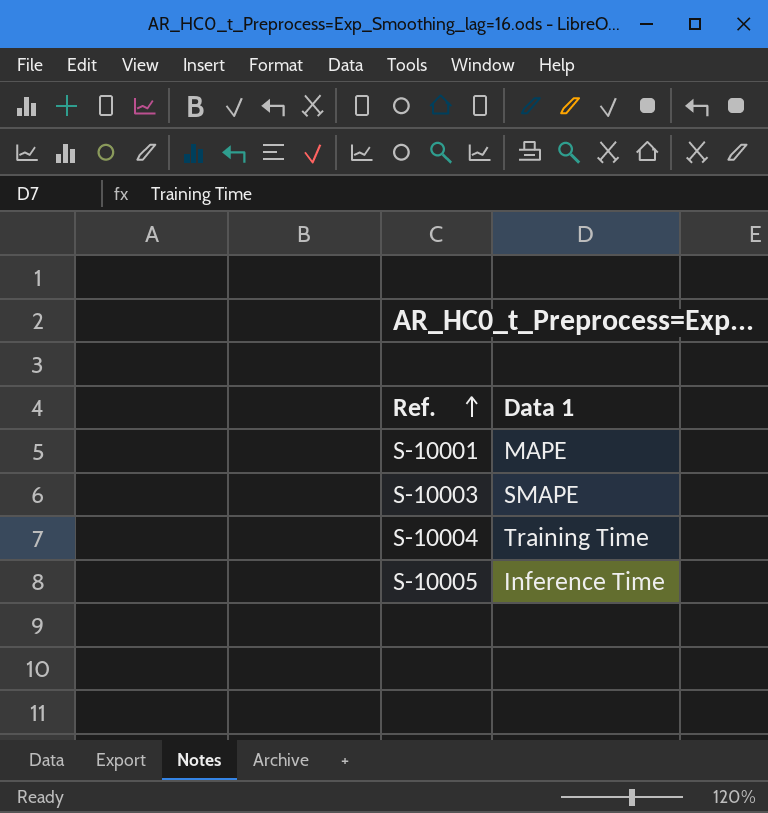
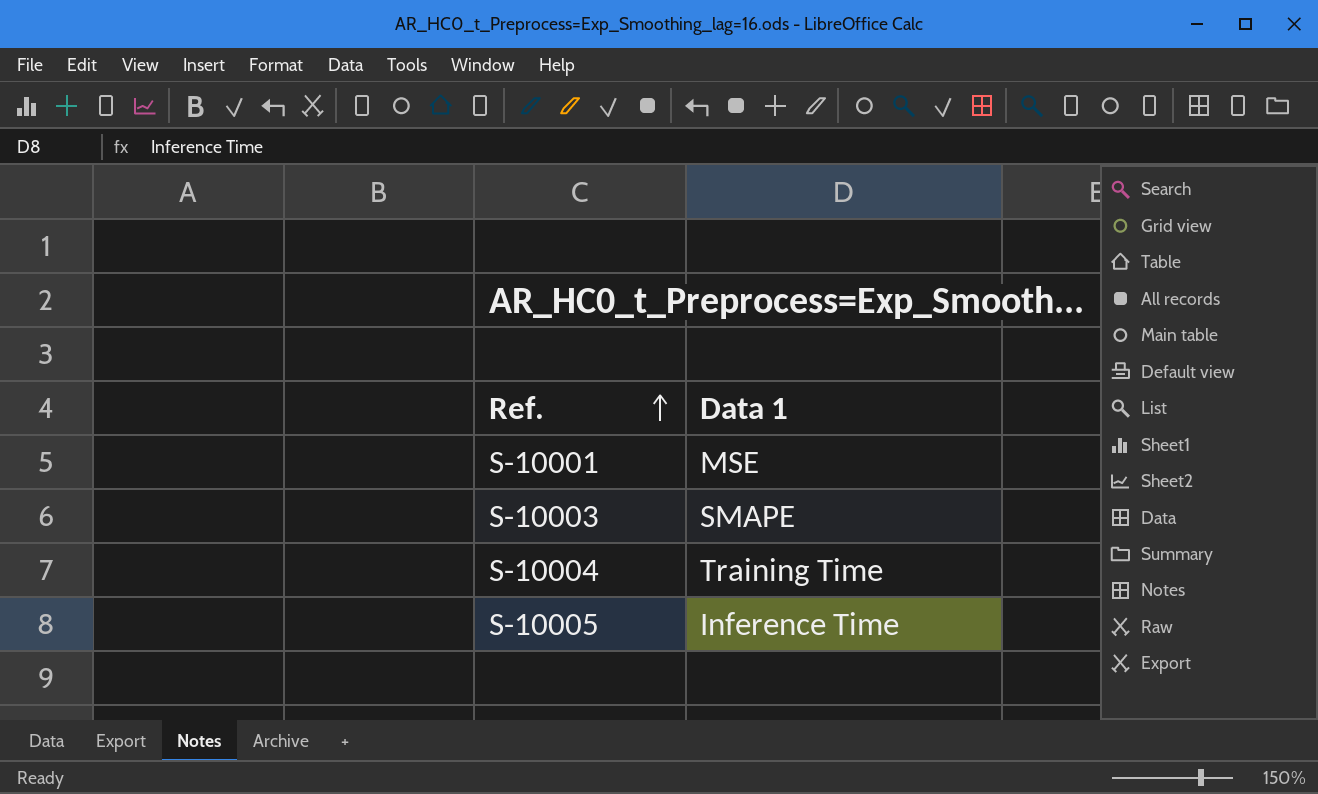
S-10001 | Data 1: MAPE -> MSE

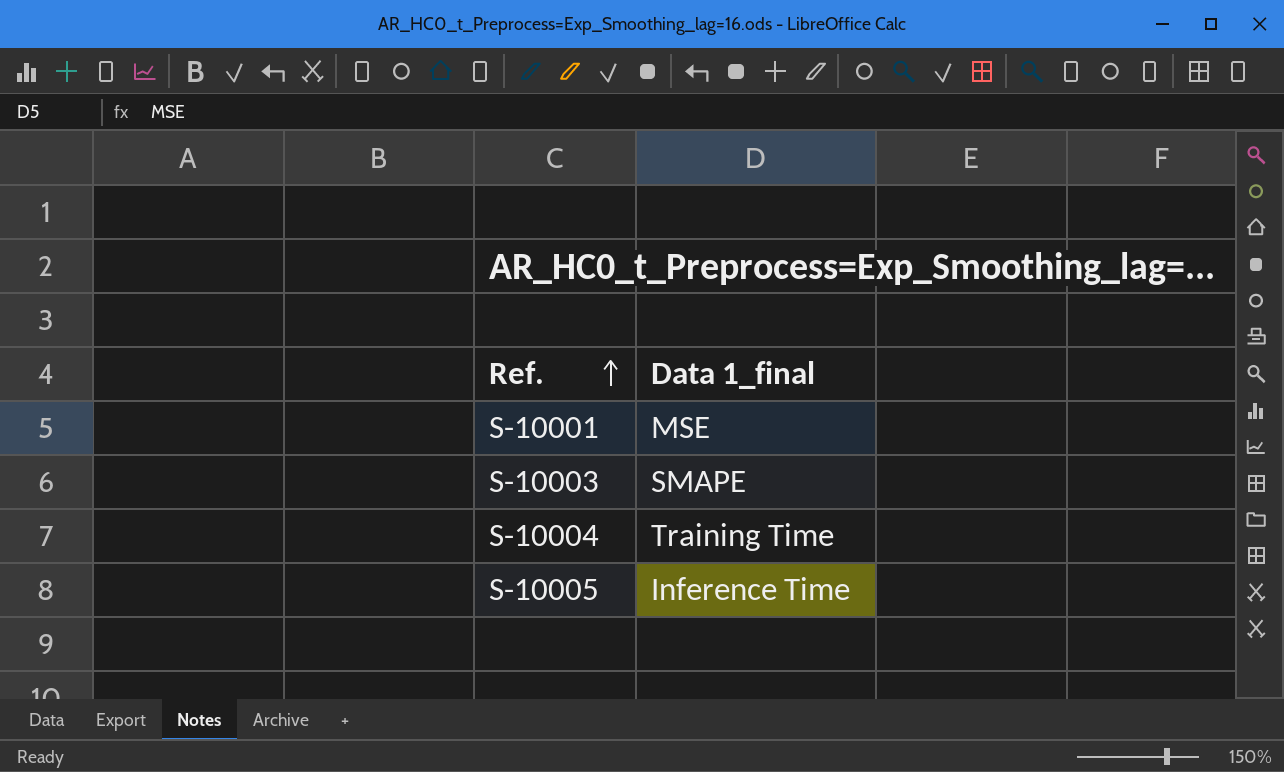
column name: Data 1 -> Data 1_final

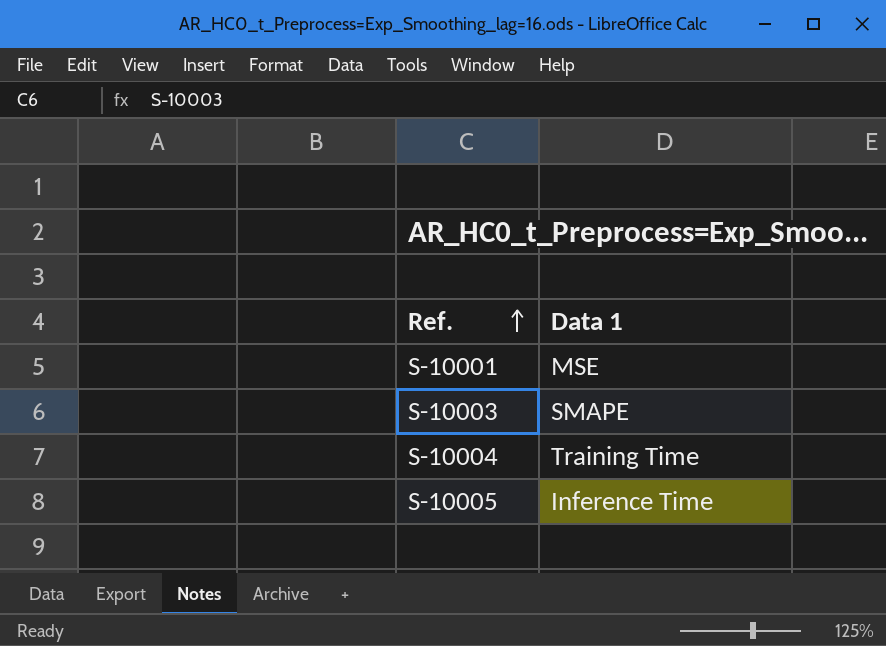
column name: Data 1_final -> Data 1

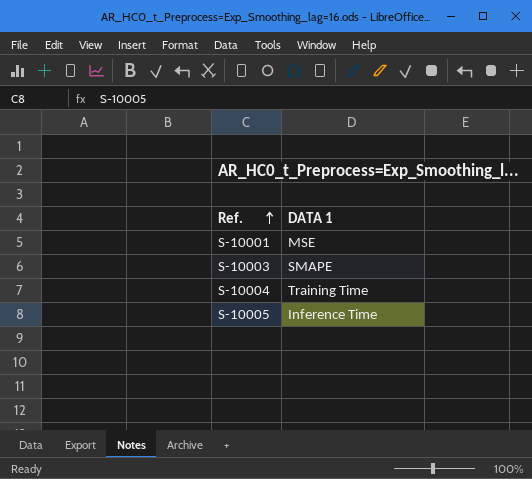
column name: Data 1 -> DATA 1

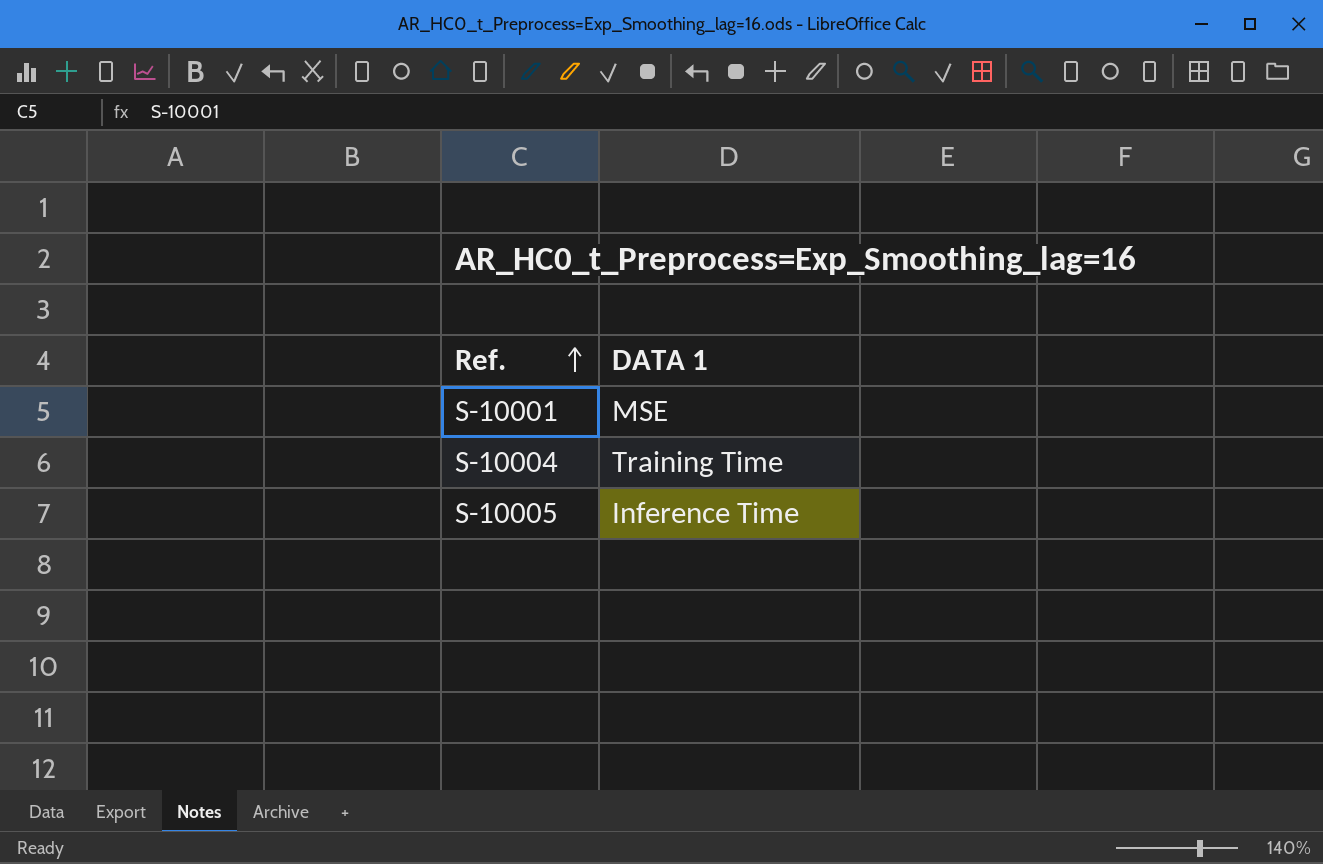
row S-10003: SMAPE -> none

